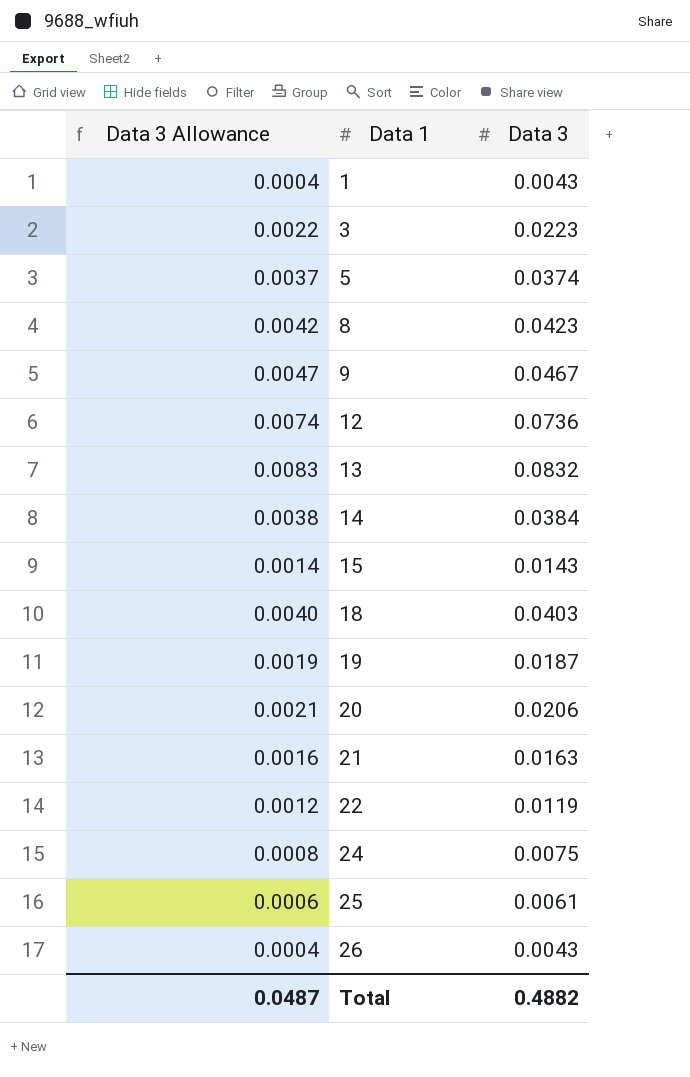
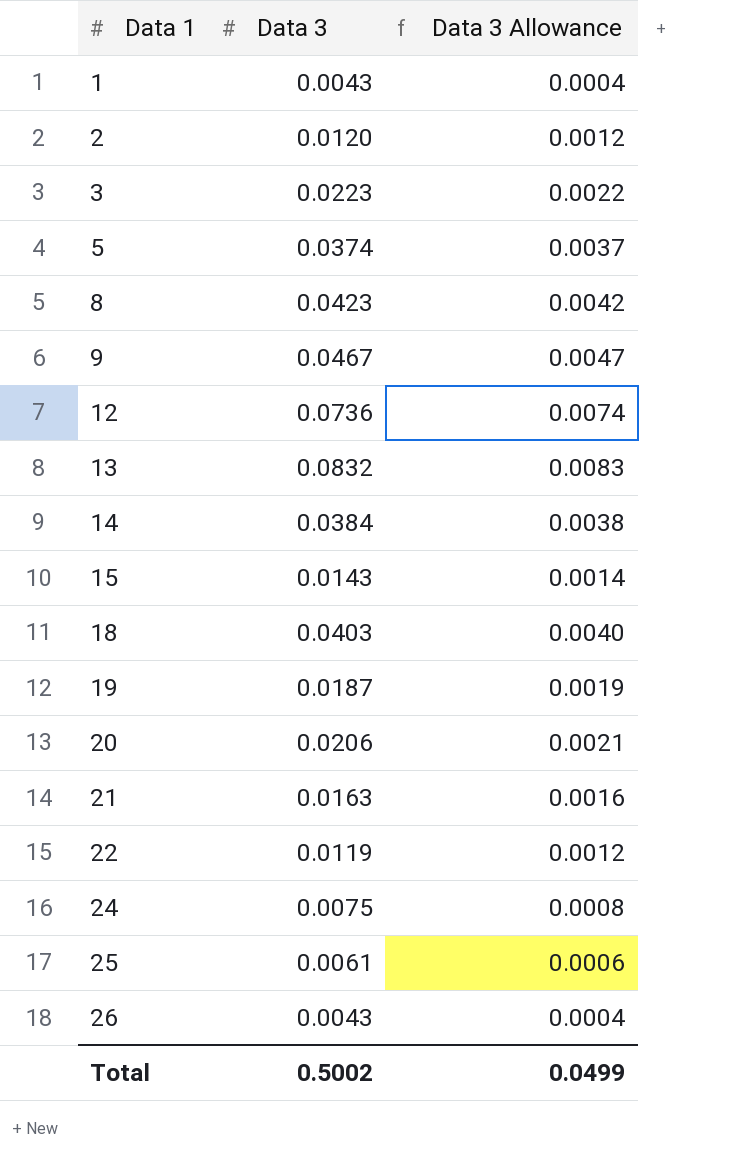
column Data 3 Allowance | position: 1 -> 3
row 2: none -> 0.0120 | 0.0012
Total | Data 3: 0.4882 -> 0.5002
Total | Data 3 Allowance: 0.0487 -> 0.0499

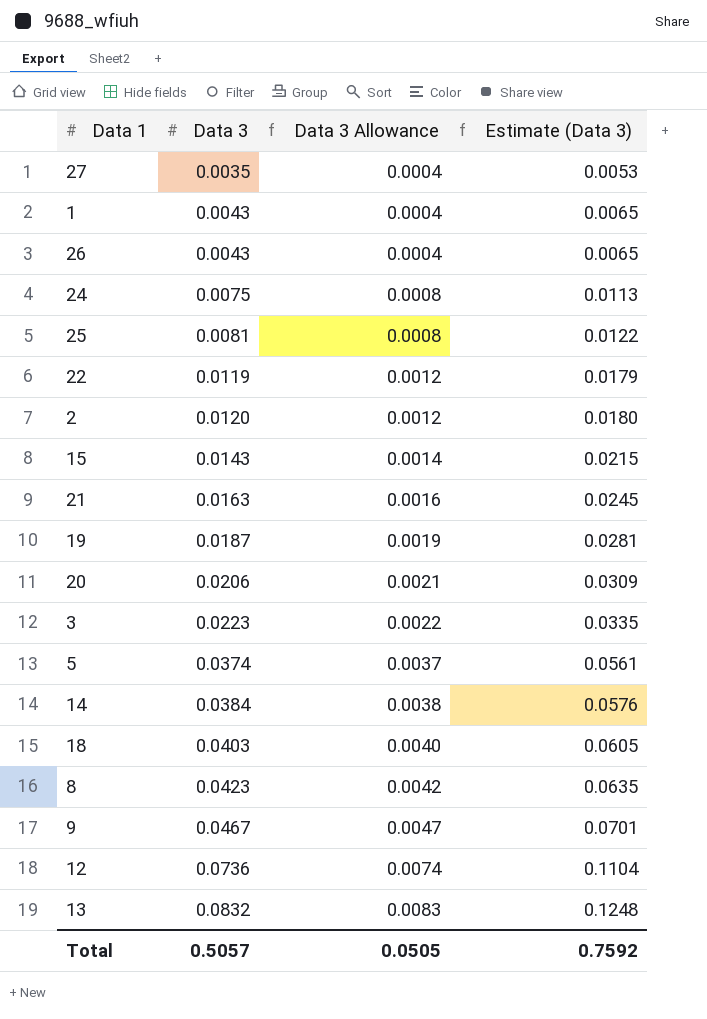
row order: Data 1 ascending -> Data 3 ascending
column Estimate (Data 3) | formula: none -> [Data 3] * 1.5
row 27: none -> 0.0035 | 0.0004 | 0.0053
25 | Data 3: 0.0061 -> 0.0081
25 | Data 3 Allowance: 0.0006 -> 0.0008
Total | Data 3: 0.5002 -> 0.5057
Total | Data 3 Allowance: 0.0499 -> 0.0505

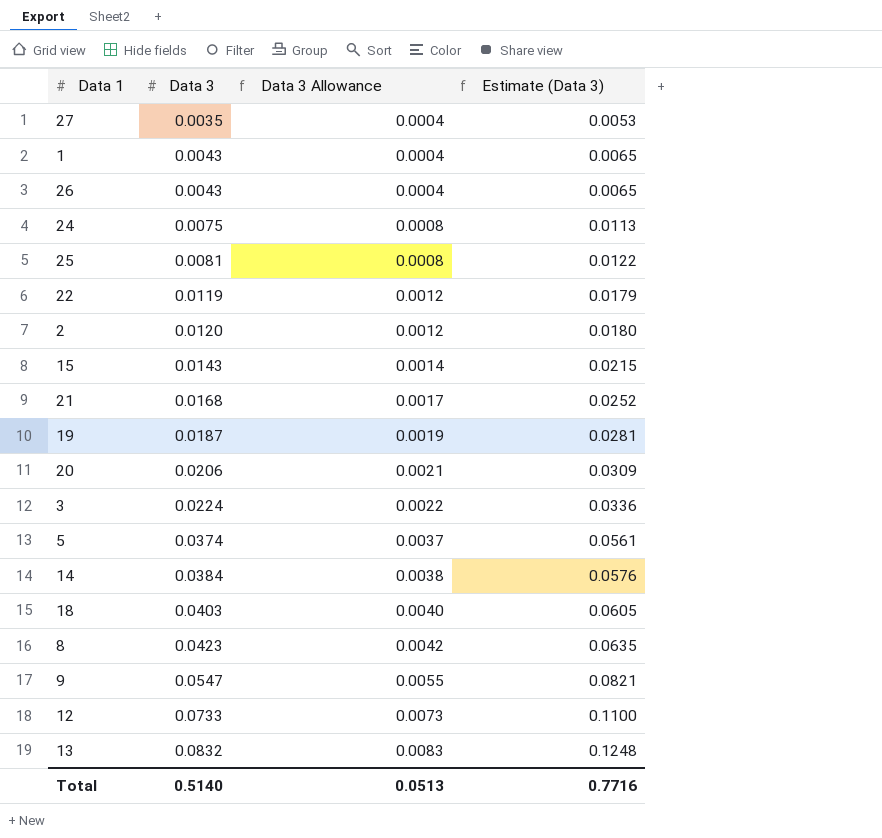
21 | Data 3: 0.0163 -> 0.0168
21 | Data 3 Allowance: 0.0016 -> 0.0017
21 | Estimate (Data 3): 0.0245 -> 0.0252
3 | Data 3: 0.0223 -> 0.0224
3 | Estimate (Data 3): 0.0335 -> 0.0336
9 | Data 3: 0.0467 -> 0.0547
9 | Data 3 Allowance: 0.0047 -> 0.0055
9 | Estimate (Data 3): 0.0701 -> 0.0821
12 | Data 3: 0.0736 -> 0.0733
12 | Data 3 Allowance: 0.0074 -> 0.0073
12 | Estimate (Data 3): 0.1104 -> 0.1100
Total | Data 3: 0.5057 -> 0.5140
Total | Data 3 Allowance: 0.0505 -> 0.0513
Total | Estimate (Data 3): 0.7592 -> 0.7716

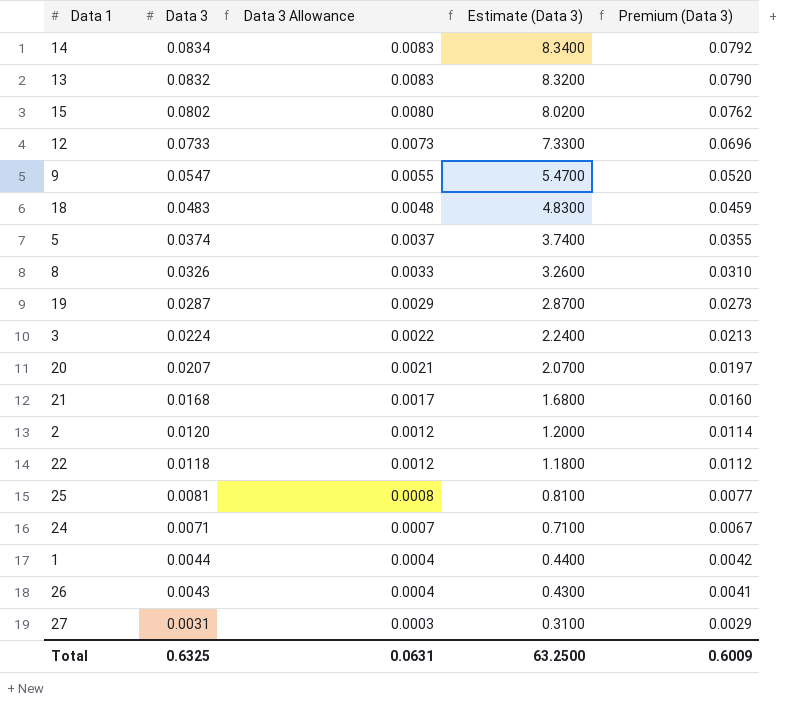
row order: Data 3 ascending -> Data 3 descending
column Estimate (Data 3) | formula: [Data 3] * 1.5 -> [Data 3] * 100
column Premium (Data 3) | formula: none -> [Data 3] * 0.95
14 | Data 3: 0.0384 -> 0.0834
14 | Data 3 Allowance: 0.0038 -> 0.0083
15 | Data 3: 0.0143 -> 0.0802
15 | Data 3 Allowance: 0.0014 -> 0.0080
18 | Data 3: 0.0403 -> 0.0483
18 | Data 3 Allowance: 0.0040 -> 0.0048
8 | Data 3: 0.0423 -> 0.0326
8 | Data 3 Allowance: 0.0042 -> 0.0033
19 | Data 3: 0.0187 -> 0.0287
19 | Data 3 Allowance: 0.0019 -> 0.0029
20 | Data 3: 0.0206 -> 0.0207
22 | Data 3: 0.0119 -> 0.0118
24 | Data 3: 0.0075 -> 0.0071
24 | Data 3 Allowance: 0.0008 -> 0.0007
1 | Data 3: 0.0043 -> 0.0044
27 | Data 3: 0.0035 -> 0.0031
27 | Data 3 Allowance: 0.0004 -> 0.0003
Total | Data 3: 0.5140 -> 0.6325
Total | Data 3 Allowance: 0.0513 -> 0.0631
Total | Estimate (Data 3): 0.7716 -> 63.2500

